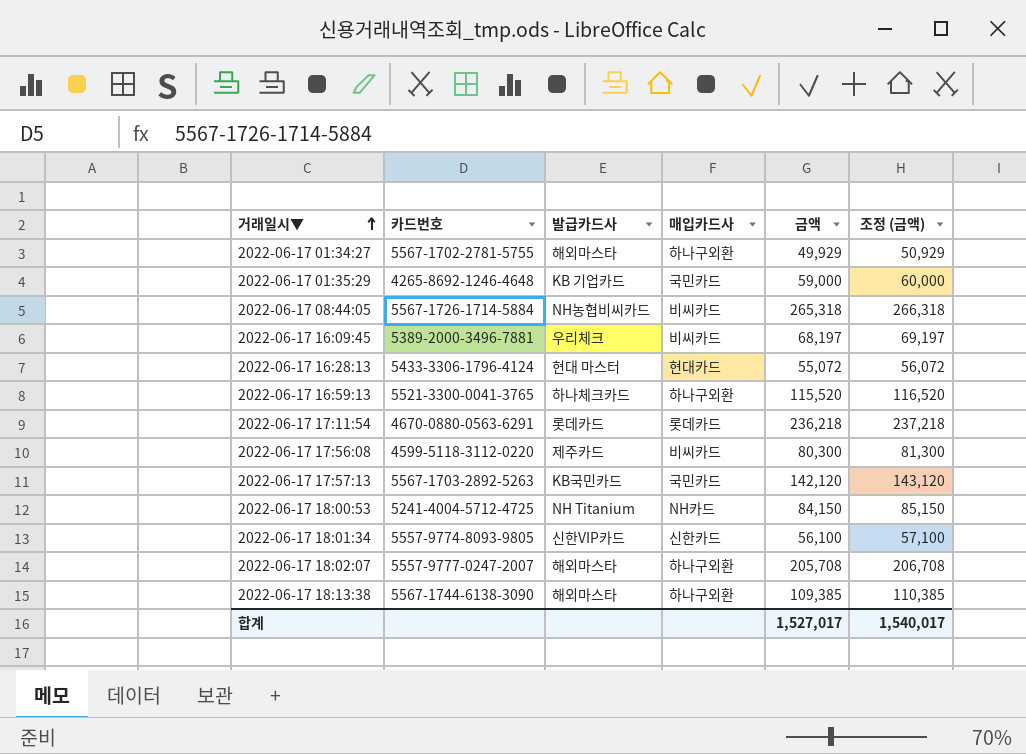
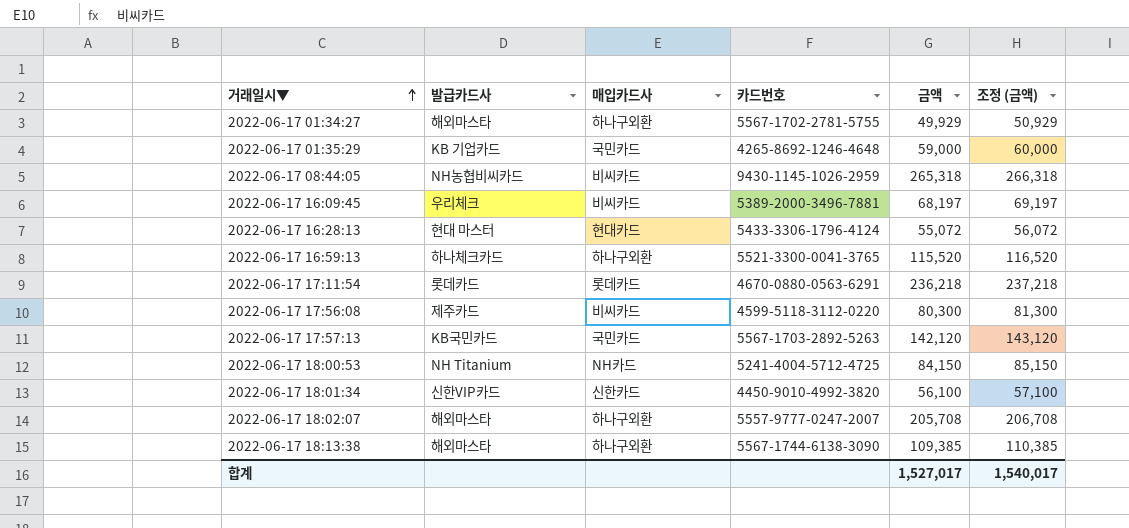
column 카드번호 | position: 2 -> 4
2022-06-17 08:44:05 | 카드번호: 5567-1726-1714-5884 -> 9430-1145-1026-2959
2022-06-17 18:01:34 | 카드번호: 5557-9774-8093-9805 -> 4450-9010-4992-3820

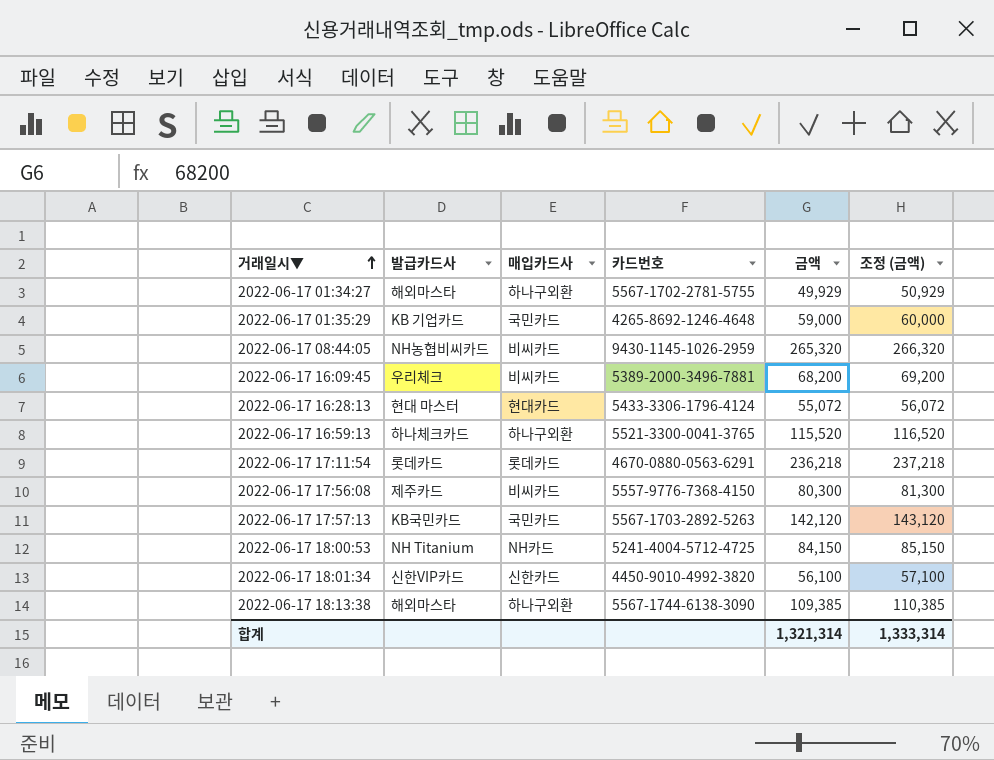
row 2022-06-17 18:02:07: 해외마스타 | 하나구외환 | 5557-9777-0247-2007 | 205,708 | 206,708 -> none
2022-06-17 08:44:05 | 금액: 265,318 -> 265,320
2022-06-17 08:44:05 | 조정 (금액): 266,318 -> 266,320
2022-06-17 16:09:45 | 금액: 68,197 -> 68,200
2022-06-17 16:09:45 | 조정 (금액): 69,197 -> 69,200
2022-06-17 17:56:08 | 카드번호: 4599-5118-3112-0220 -> 5557-9776-7368-4150
합계 | 금액: 1,527,017 -> 1,321,314
합계 | 조정 (금액): 1,540,017 -> 1,333,314

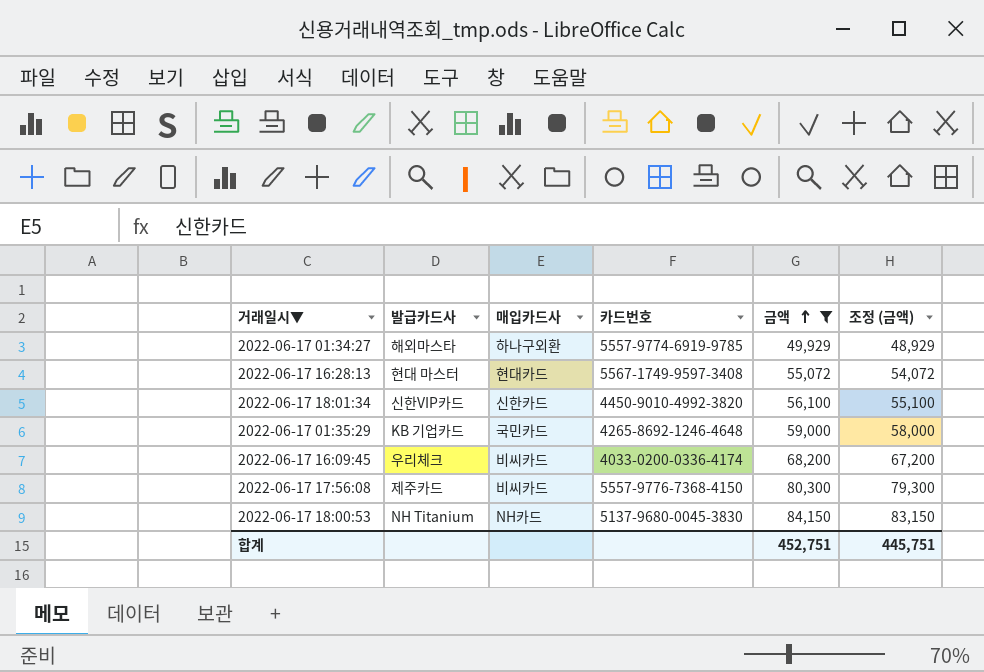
filter: none -> 금액 <= 84,150
row order: 거래일시▼ ascending -> 금액 ascending
column 조정 (금액) | formula: [금액] + 1000 -> [금액] - 1000
2022-06-17 01:34:27 | 카드번호: 5567-1702-2781-5755 -> 5557-9774-6919-9785
2022-06-17 16:28:13 | 카드번호: 5433-3306-1796-4124 -> 5567-1749-9597-3408
2022-06-17 16:09:45 | 카드번호: 5389-2000-3496-7881 -> 4033-0200-0336-4174
2022-06-17 18:00:53 | 카드번호: 5241-4004-5712-4725 -> 5137-9680-0045-3830
합계 | 금액: 1,321,314 -> 452,751
합계 | 조정 (금액): 1,333,314 -> 445,751

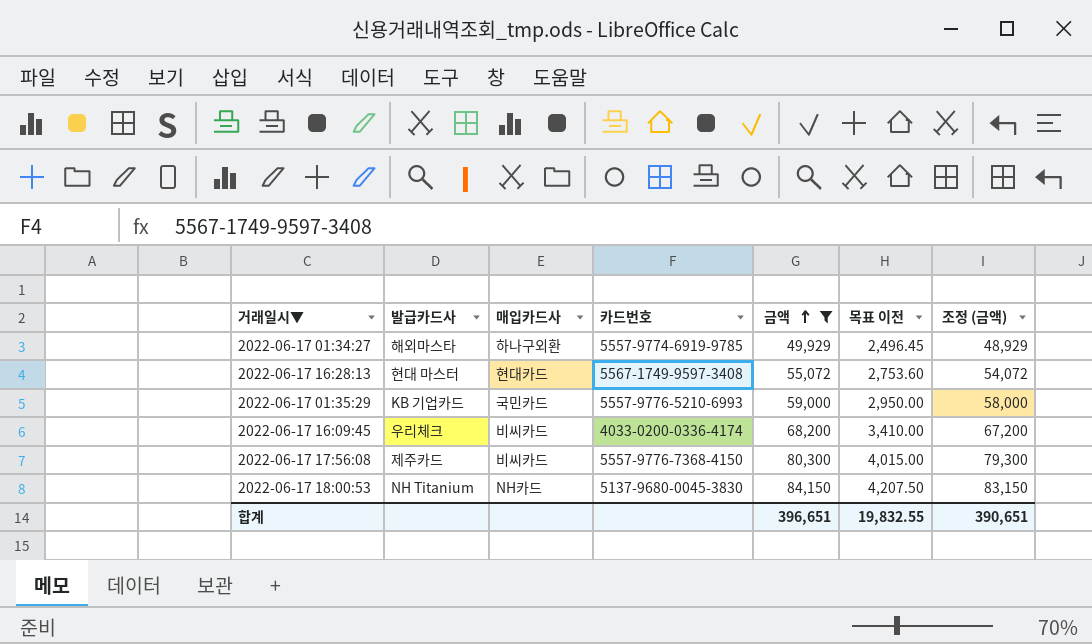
column 목표 이전 | formula: none -> [금액] * 0.05
row 2022-06-17 18:01:34: 신한VIP카드 | 신한카드 | 4450-9010-4992-3820 | 56,100 | 55,100 -> none
2022-06-17 01:35:29 | 카드번호: 4265-8692-1246-4648 -> 5557-9776-5210-6993
합계 | 금액: 452,751 -> 396,651
합계 | 조정 (금액): 445,751 -> 390,651

